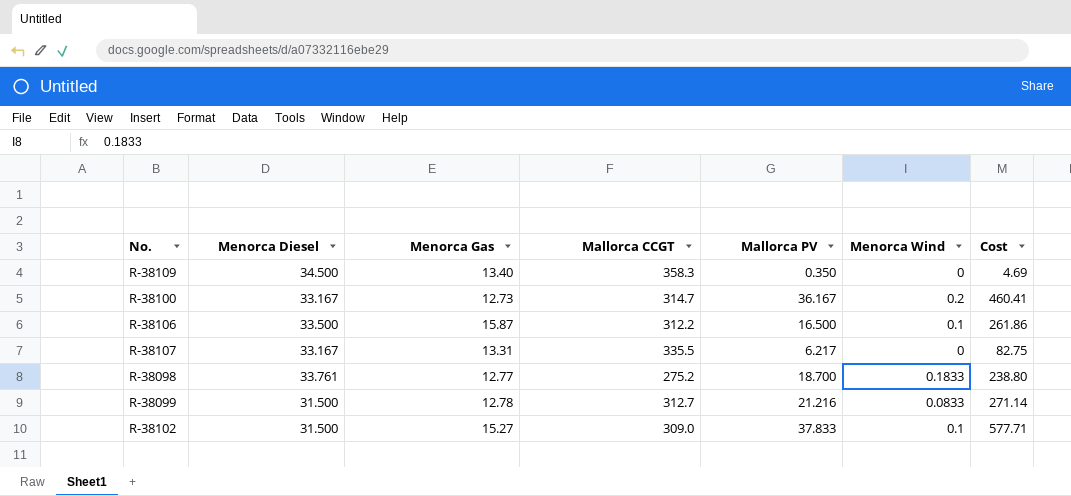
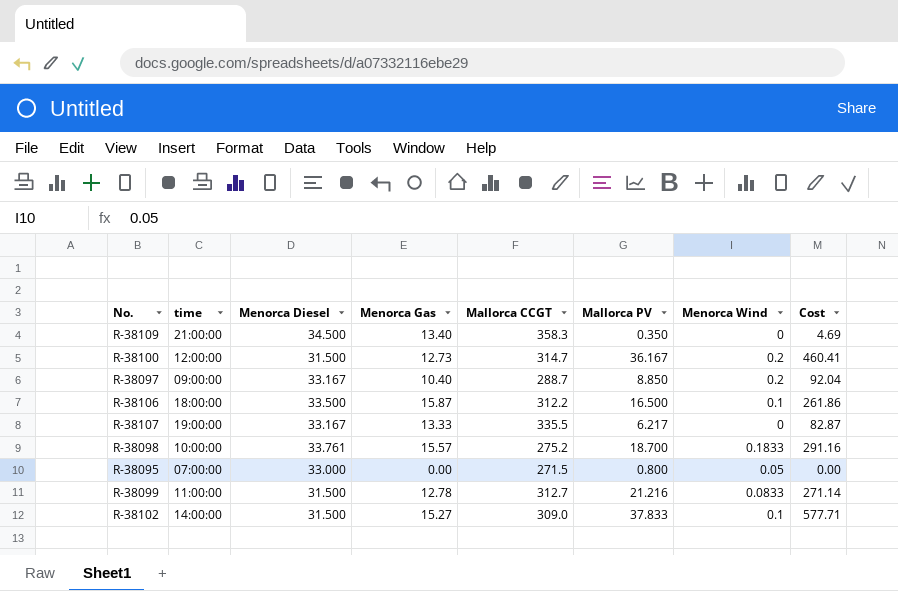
column time | position: none -> 2
R-38100 | Menorca Diesel: 33.167 -> 31.500
row R-38097: none -> 09:00:00 | 33.167 | 10.40 | 288.7 | 8.850 | 0.2 | 92.04
R-38107 | Menorca Gas: 13.31 -> 13.33
R-38107 | Cost: 82.75 -> 82.87
R-38098 | Menorca Gas: 12.77 -> 15.57
R-38098 | Cost: 238.80 -> 291.16
row R-38095: none -> 07:00:00 | 33.000 | 0.00 | 271.5 | 0.800 | 0.05 | 0.00

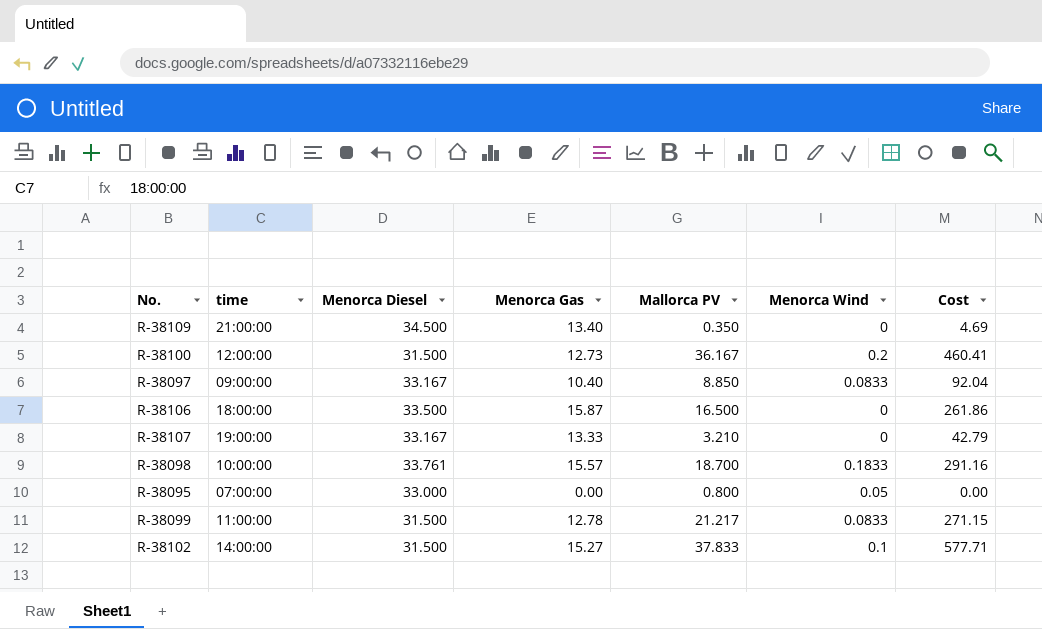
column Mallorca CCGT | position: 5 -> none
R-38097 | Menorca Wind: 0.2 -> 0.0833
R-38106 | Menorca Wind: 0.1 -> 0
R-38107 | Mallorca PV: 6.217 -> 3.210
R-38107 | Cost: 82.87 -> 42.79
R-38099 | Mallorca PV: 21.216 -> 21.217
R-38099 | Cost: 271.14 -> 271.15

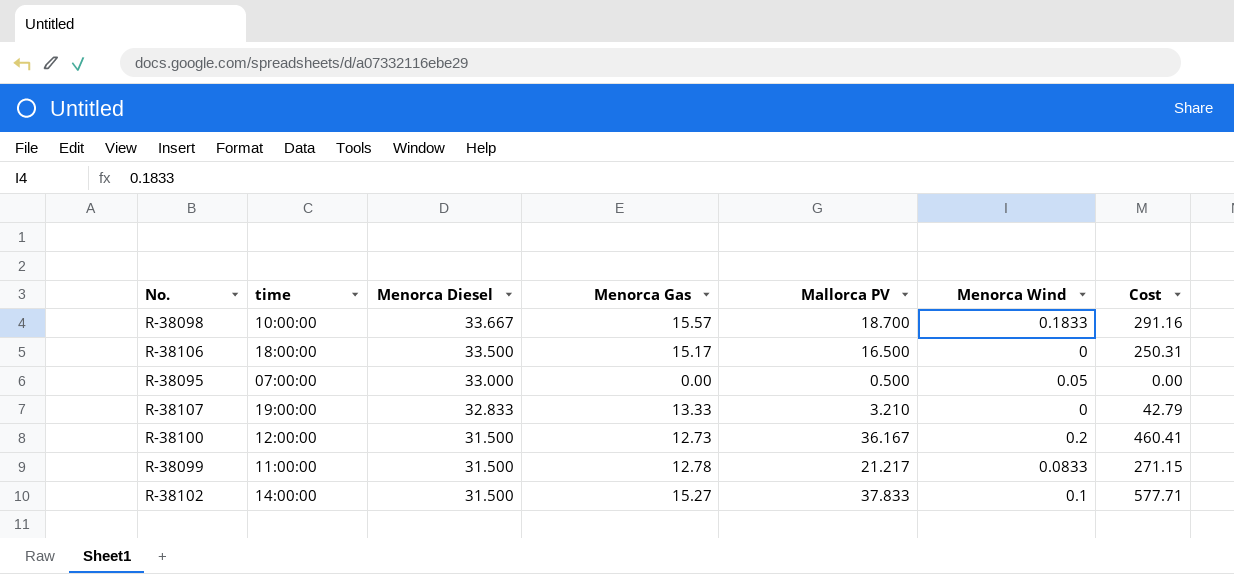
row order: none -> Menorca Diesel descending
row R-38109: 21:00:00 | 34.500 | 13.40 | 0.350 | 0 | 4.69 -> none
row R-38097: 09:00:00 | 33.167 | 10.40 | 8.850 | 0.0833 | 92.04 -> none
R-38098 | Menorca Diesel: 33.761 -> 33.667
R-38106 | Menorca Gas: 15.87 -> 15.17
R-38106 | Cost: 261.86 -> 250.31
R-38095 | Mallorca PV: 0.800 -> 0.500
R-38107 | Menorca Diesel: 33.167 -> 32.833

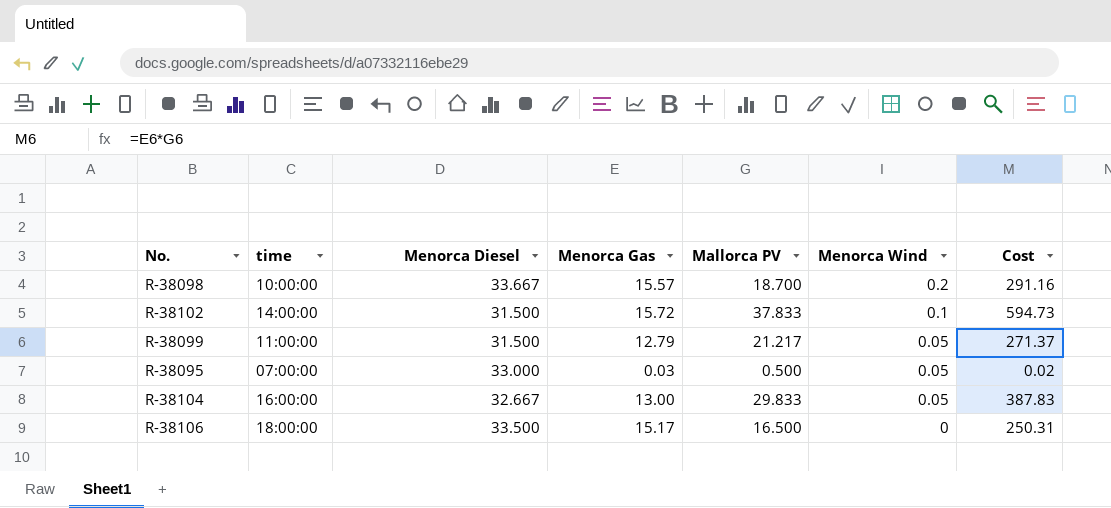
row order: Menorca Diesel descending -> Menorca Wind descending
row R-38107: 19:00:00 | 32.833 | 13.33 | 3.210 | 0 | 42.79 -> none
row R-38100: 12:00:00 | 31.500 | 12.73 | 36.167 | 0.2 | 460.41 -> none
R-38098 | Menorca Wind: 0.1833 -> 0.2
R-38102 | Menorca Gas: 15.27 -> 15.72
R-38102 | Cost: 577.71 -> 594.73
R-38099 | Menorca Gas: 12.78 -> 12.79
R-38099 | Menorca Wind: 0.0833 -> 0.05
R-38099 | Cost: 271.15 -> 271.37
R-38095 | Menorca Gas: 0.00 -> 0.03
R-38095 | Cost: 0.00 -> 0.02
row R-38104: none -> 16:00:00 | 32.667 | 13.00 | 29.833 | 0.05 | 387.83

